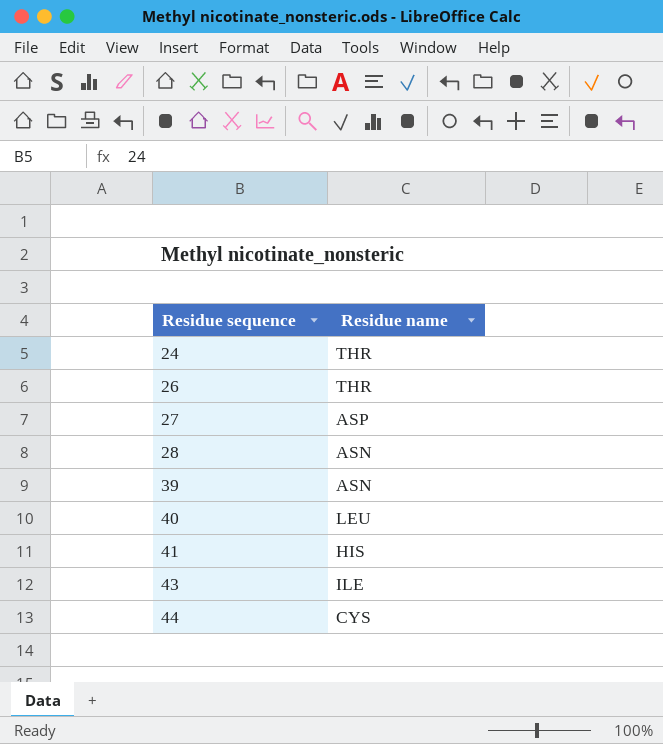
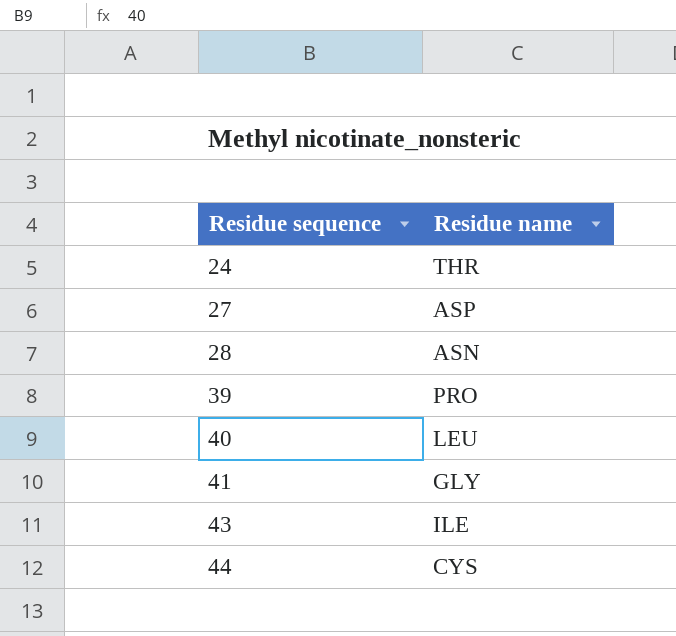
row 26: THR -> none
39 | Residue name: ASN -> PRO
41 | Residue name: HIS -> GLY

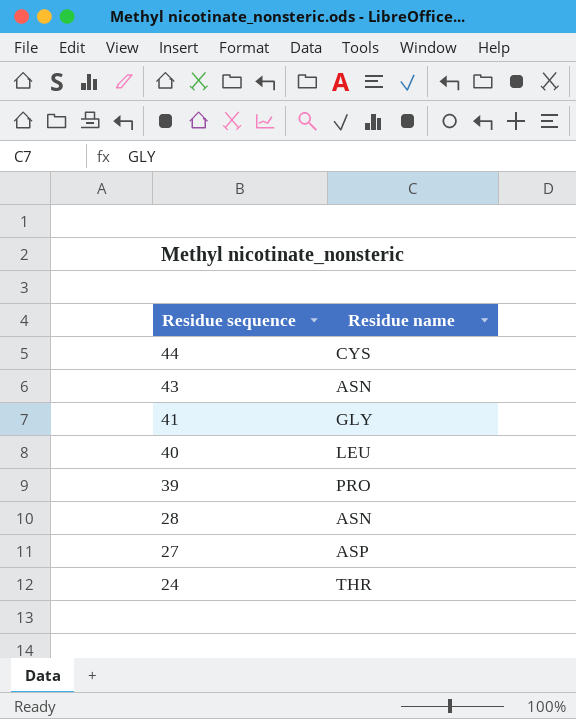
row order: Residue sequence ascending -> Residue sequence descending
43 | Residue name: ILE -> ASN

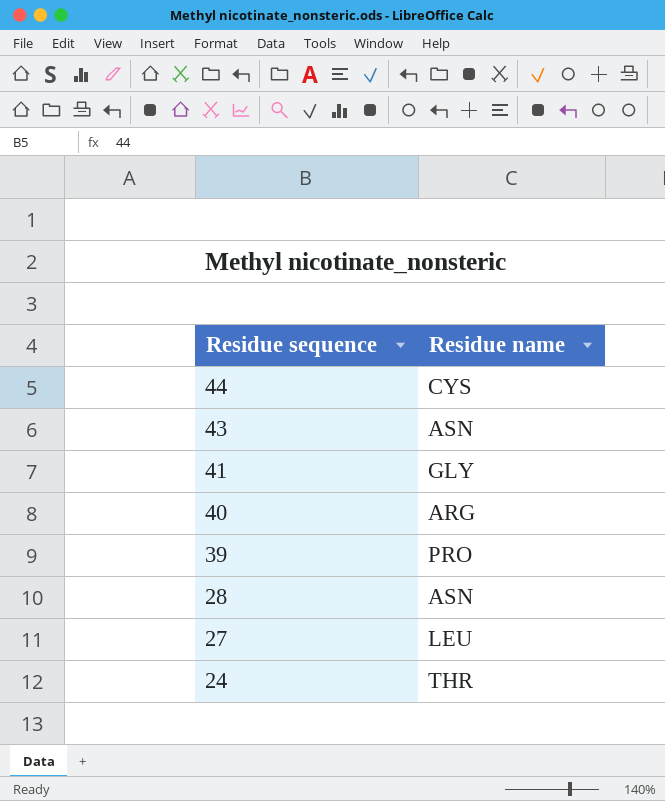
40 | Residue name: LEU -> ARG
27 | Residue name: ASP -> LEU

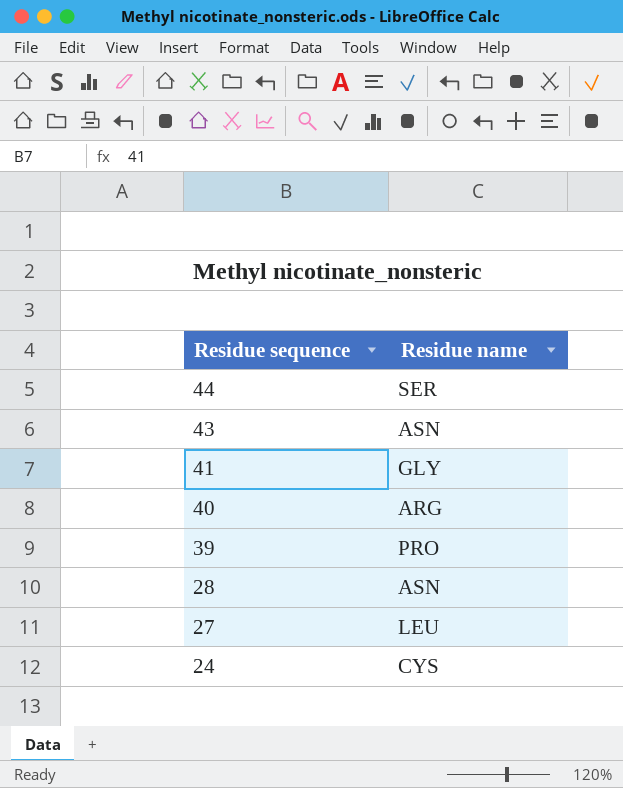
44 | Residue name: CYS -> SER
24 | Residue name: THR -> CYS

